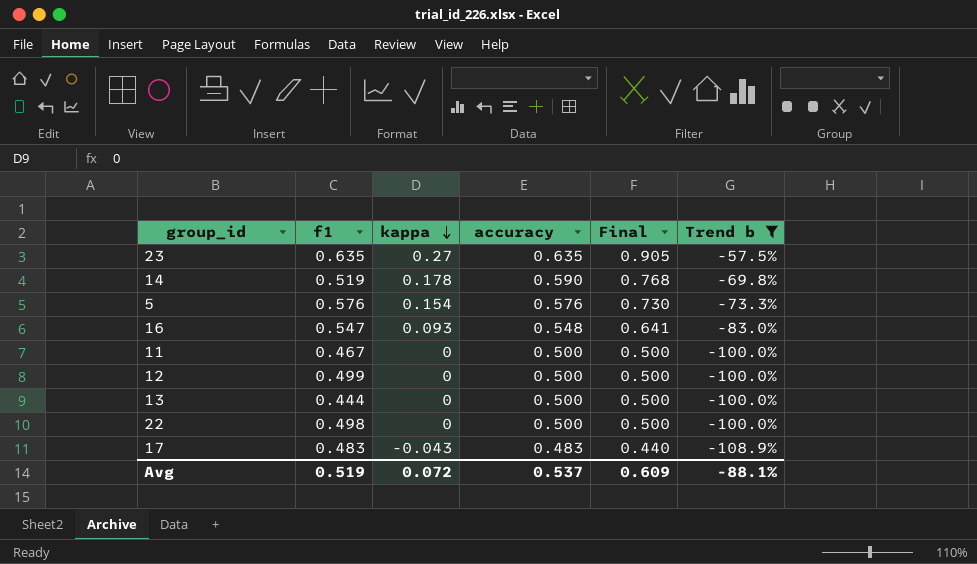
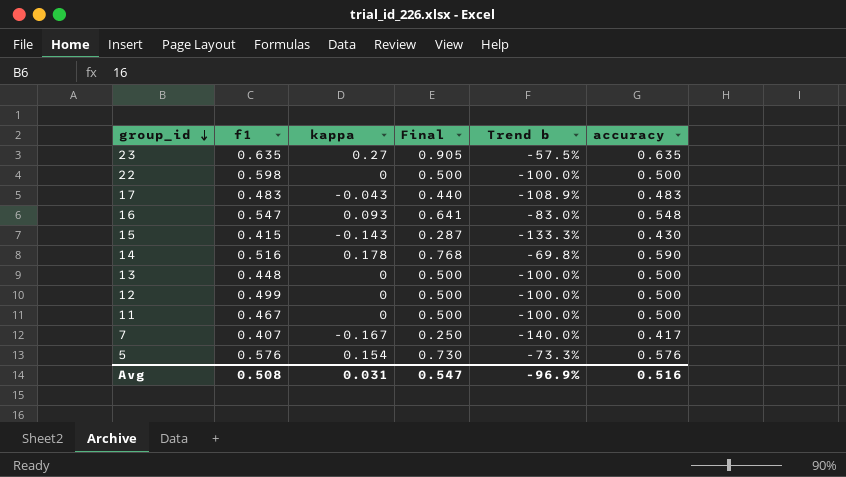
filter: Trend b >= -108.9% -> none
row order: kappa descending -> group_id descending
column accuracy | position: 4 -> 6
22 | f1: 0.498 -> 0.598
14 | f1: 0.519 -> 0.516
13 | f1: 0.444 -> 0.448
Avg | f1: 0.519 -> 0.508
Avg | kappa: 0.072 -> 0.031
Avg | Final: 0.609 -> 0.547
Avg | Trend b: -88.1% -> -96.9%
Avg | accuracy: 0.537 -> 0.516

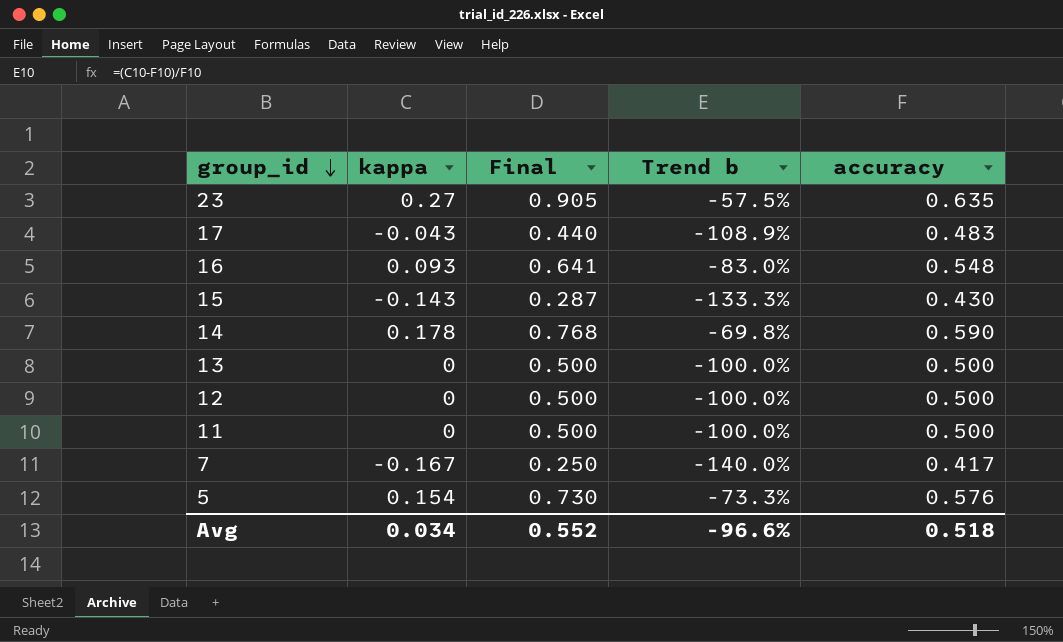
column f1 | position: 2 -> none
row 22: 0.598 | 0 | 0.500 | -100.0% | 0.500 -> none
Avg | kappa: 0.031 -> 0.034
Avg | Final: 0.547 -> 0.552
Avg | Trend b: -96.9% -> -96.6%
Avg | accuracy: 0.516 -> 0.518

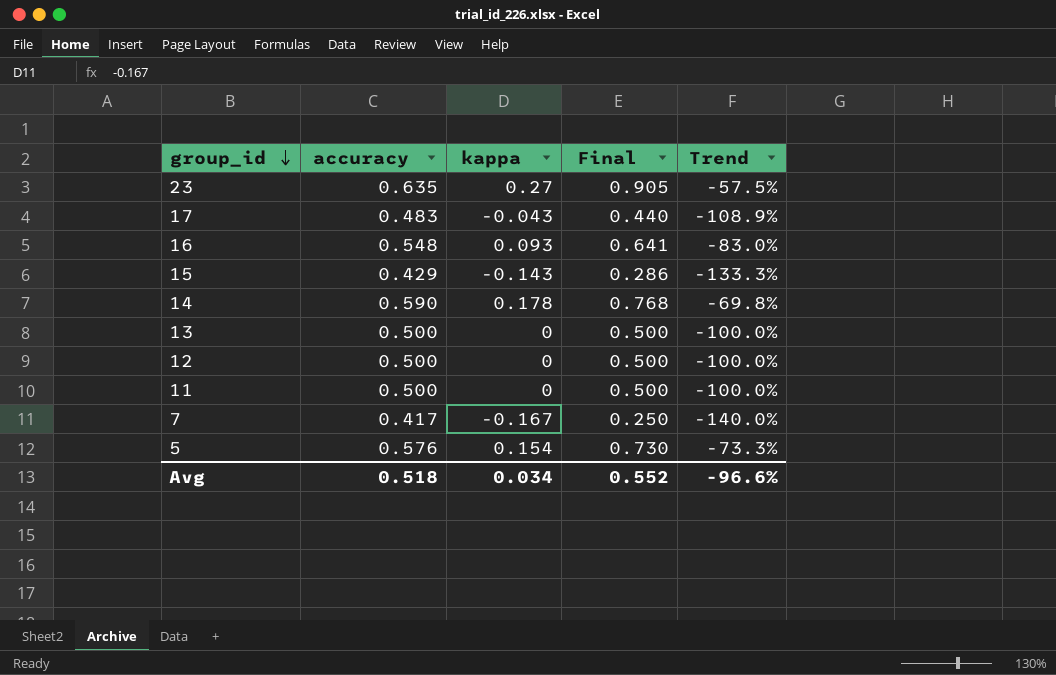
column accuracy | position: 5 -> 2
column name: Trend b -> Trend
15 | accuracy: 0.430 -> 0.429
15 | Final: 0.287 -> 0.286

